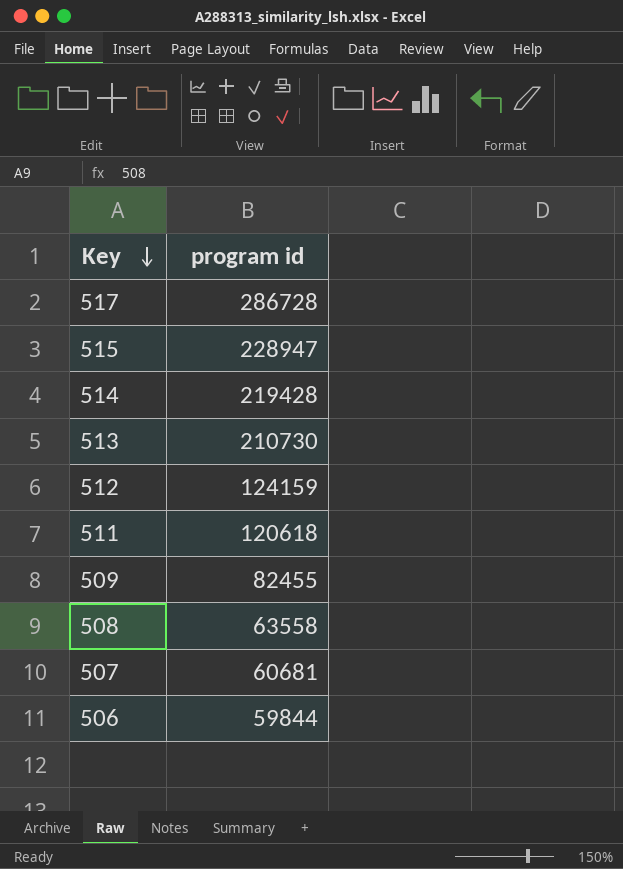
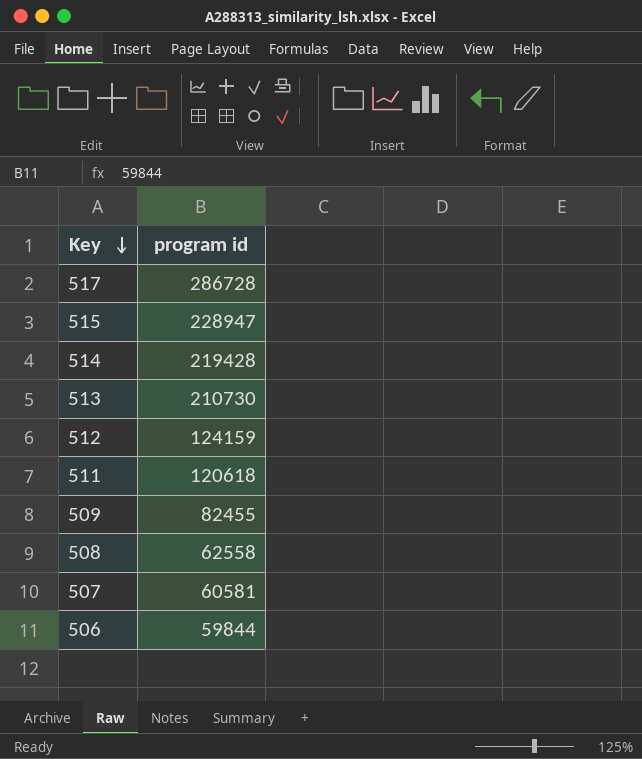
508 | program id: 63558 -> 62558
507 | program id: 60681 -> 60581

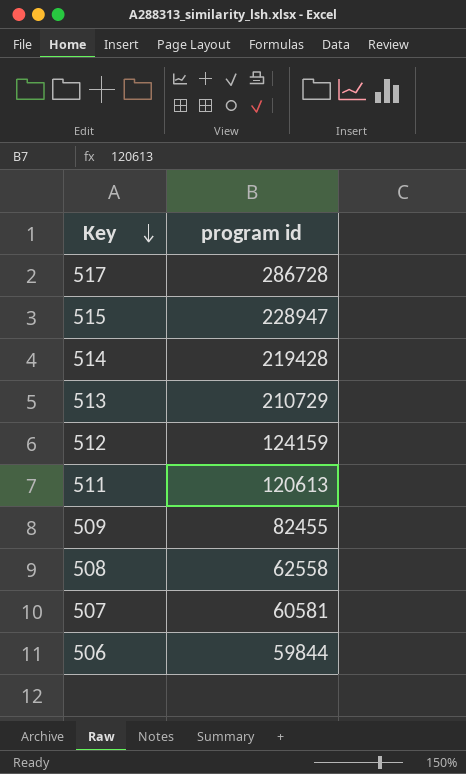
513 | program id: 210730 -> 210729
511 | program id: 120618 -> 120613

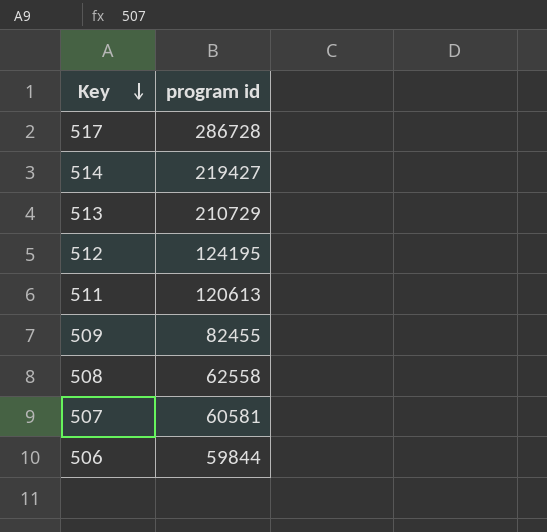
row 515: 228947 -> none
514 | program id: 219428 -> 219427
512 | program id: 124159 -> 124195

